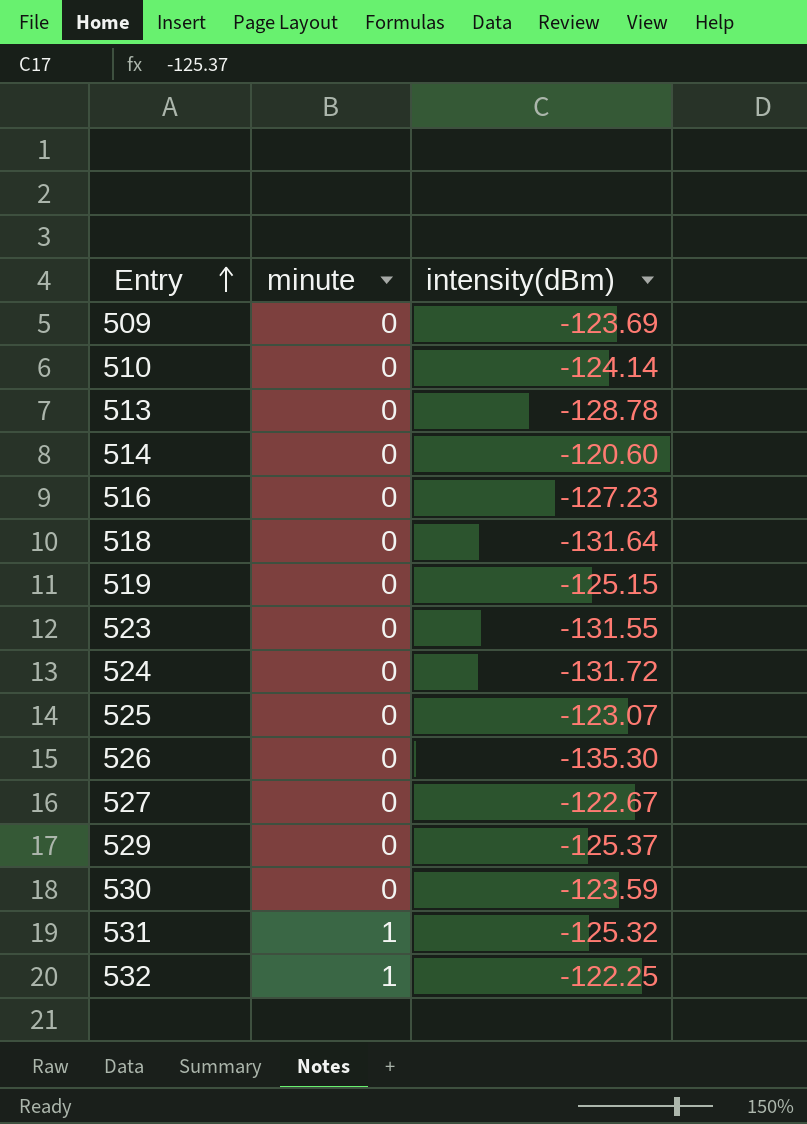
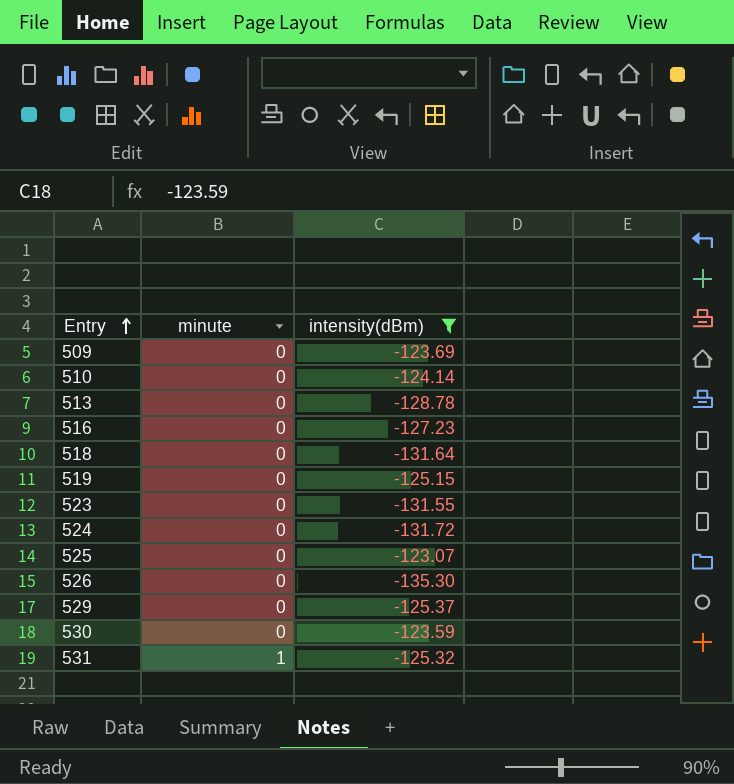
filter: none -> intensity(dBm) <= -123.07

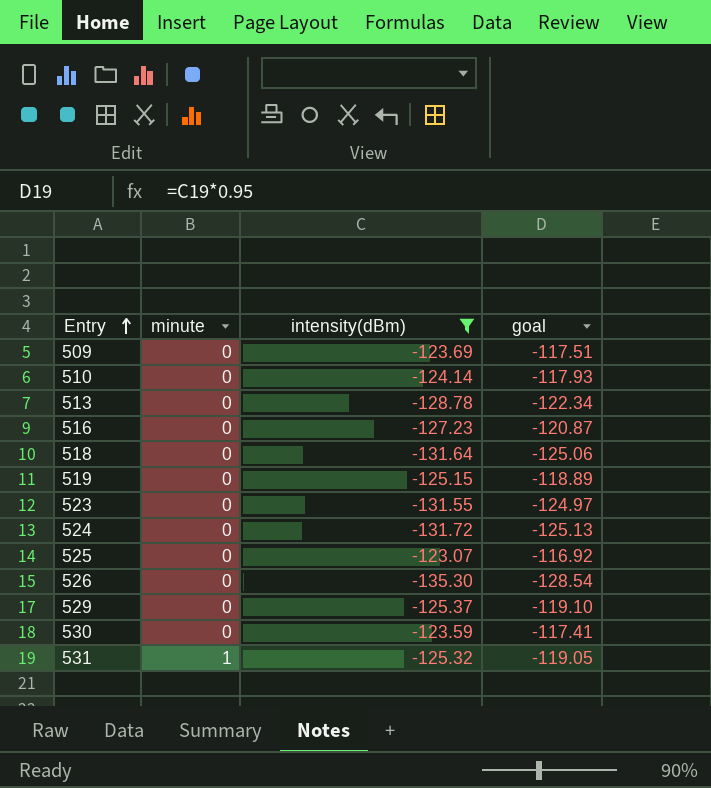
column goal | formula: none -> [intensity(dBm)] * 0.95

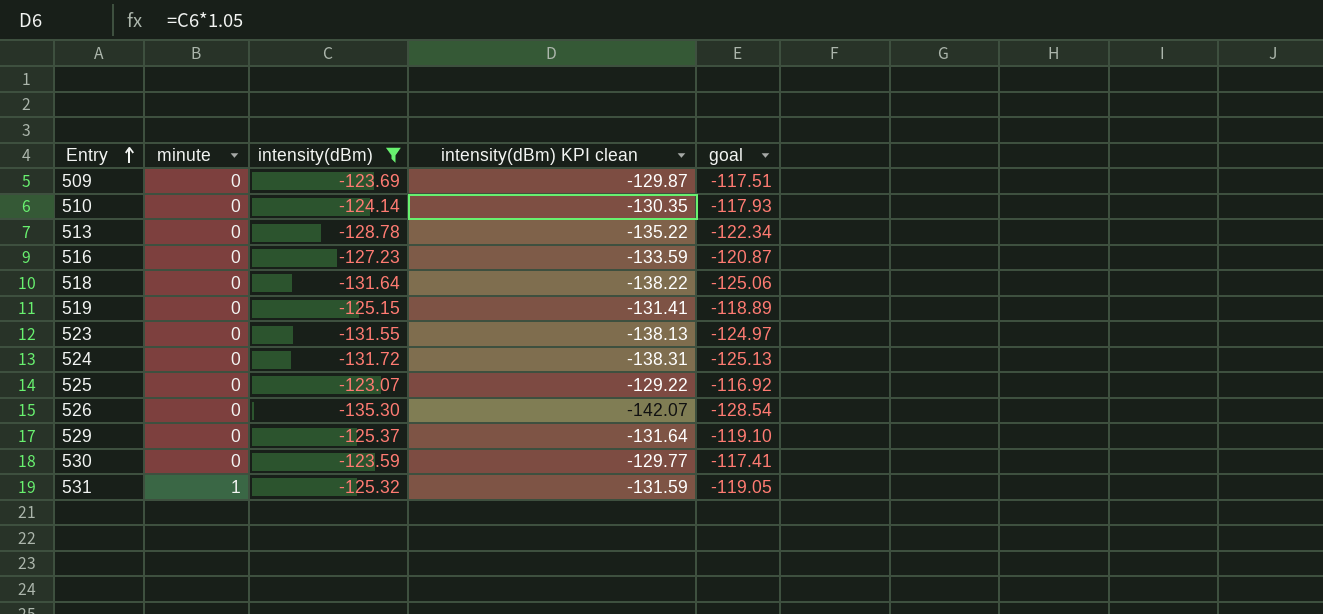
column intensity(dBm) KPI clean | formula: none -> [intensity(dBm)] * 1.05

